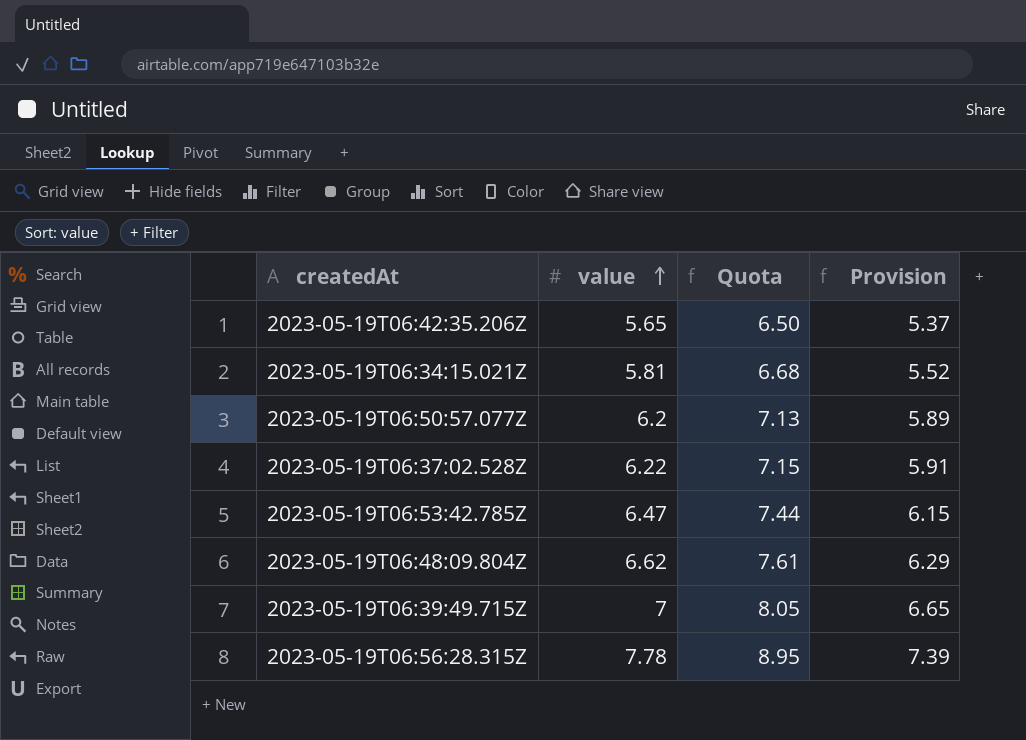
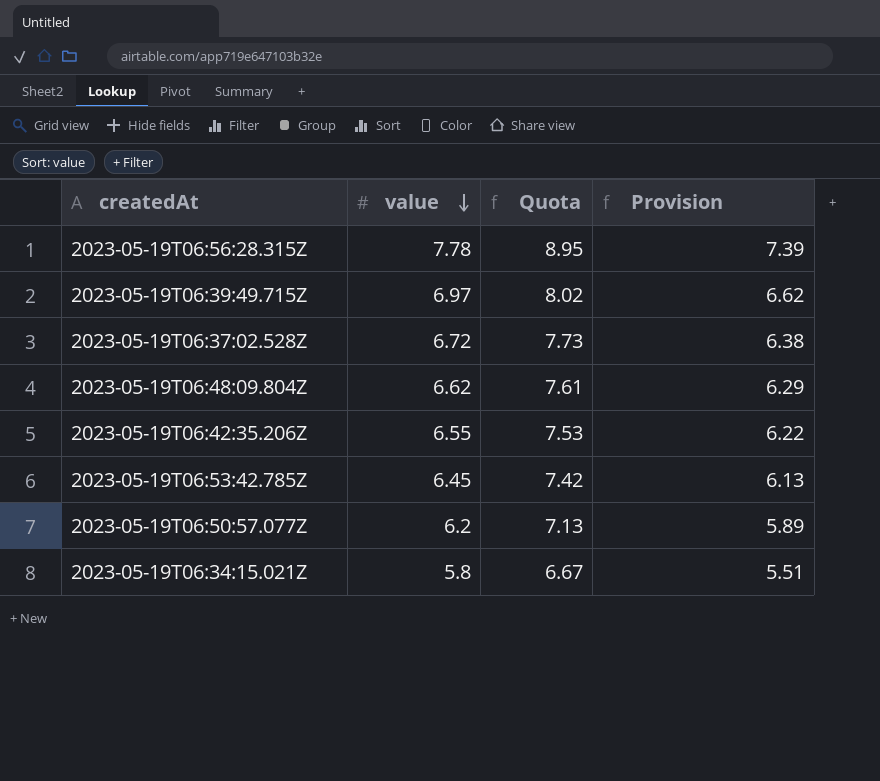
row order: value ascending -> value descending
2023-05-19T06:39:49.715Z | value: 7 -> 6.97
2023-05-19T06:39:49.715Z | Quota: 8.05 -> 8.02
2023-05-19T06:39:49.715Z | Provision: 6.65 -> 6.62
2023-05-19T06:37:02.528Z | value: 6.22 -> 6.72
2023-05-19T06:37:02.528Z | Quota: 7.15 -> 7.73
2023-05-19T06:37:02.528Z | Provision: 5.91 -> 6.38
2023-05-19T06:42:35.206Z | value: 5.65 -> 6.55
2023-05-19T06:42:35.206Z | Quota: 6.50 -> 7.53
2023-05-19T06:42:35.206Z | Provision: 5.37 -> 6.22
2023-05-19T06:53:42.785Z | value: 6.47 -> 6.45
2023-05-19T06:53:42.785Z | Quota: 7.44 -> 7.42
2023-05-19T06:53:42.785Z | Provision: 6.15 -> 6.13
2023-05-19T06:34:15.021Z | value: 5.81 -> 5.8
2023-05-19T06:34:15.021Z | Quota: 6.68 -> 6.67
2023-05-19T06:34:15.021Z | Provision: 5.52 -> 5.51

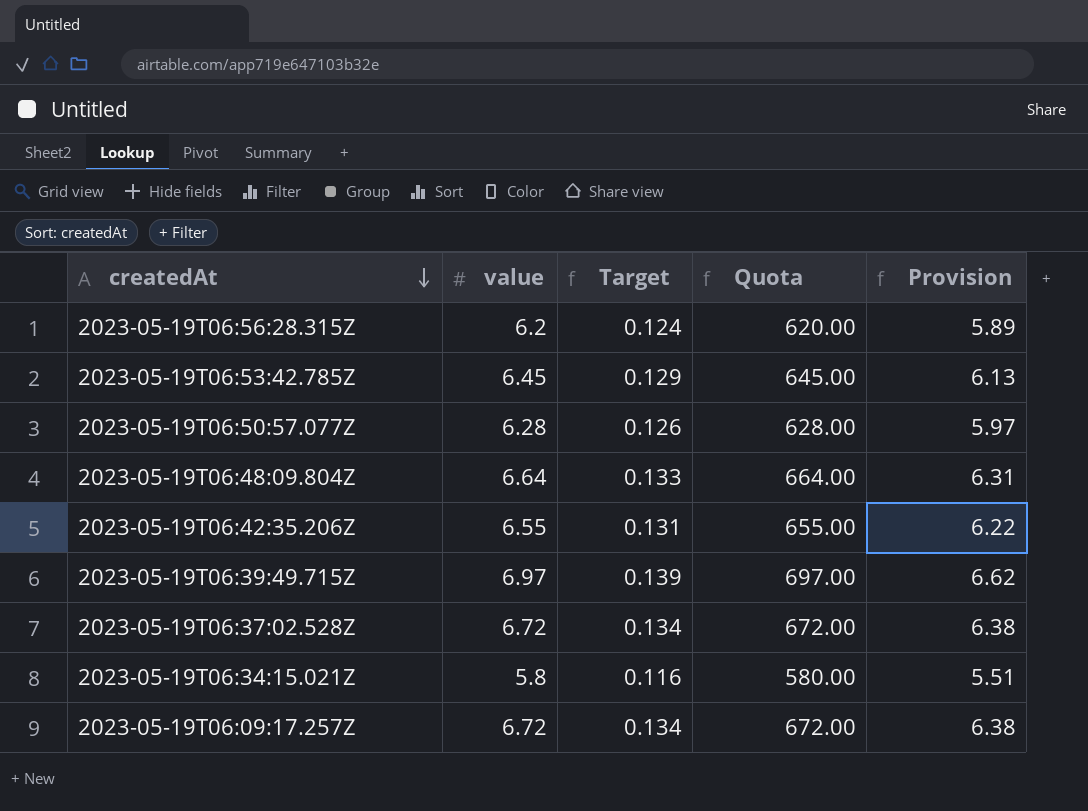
row order: value descending -> createdAt descending
column Target | formula: none -> [value] * 0.02
column Quota | formula: [value] * 1.15 -> [value] * 100
2023-05-19T06:56:28.315Z | value: 7.78 -> 6.2
2023-05-19T06:56:28.315Z | Provision: 7.39 -> 5.89
2023-05-19T06:50:57.077Z | value: 6.2 -> 6.28
2023-05-19T06:50:57.077Z | Provision: 5.89 -> 5.97
2023-05-19T06:48:09.804Z | value: 6.62 -> 6.64
2023-05-19T06:48:09.804Z | Provision: 6.29 -> 6.31
row 2023-05-19T06:09:17.257Z: none -> 6.72 | 0.134 | 672.00 | 6.38

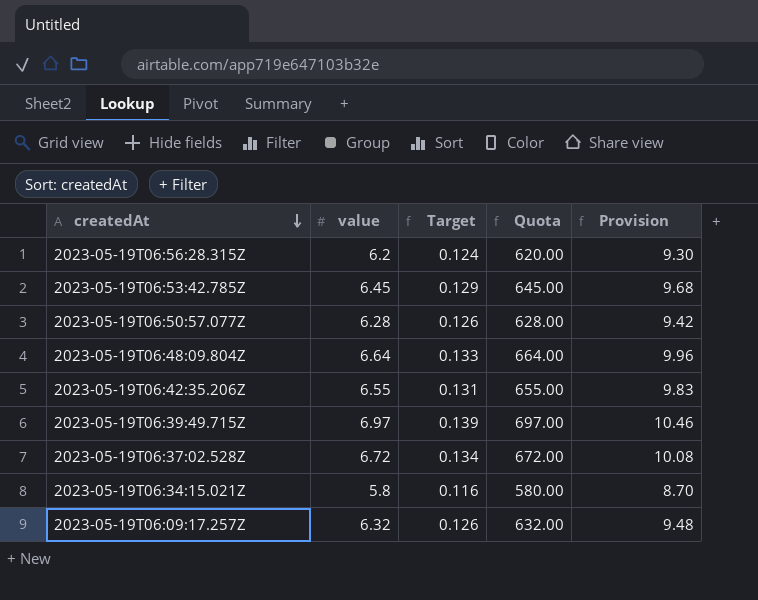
column Provision | formula: [value] * 0.95 -> [value] * 1.5
2023-05-19T06:09:17.257Z | value: 6.72 -> 6.32
2023-05-19T06:09:17.257Z | Target: 0.134 -> 0.126
2023-05-19T06:09:17.257Z | Quota: 672.00 -> 632.00

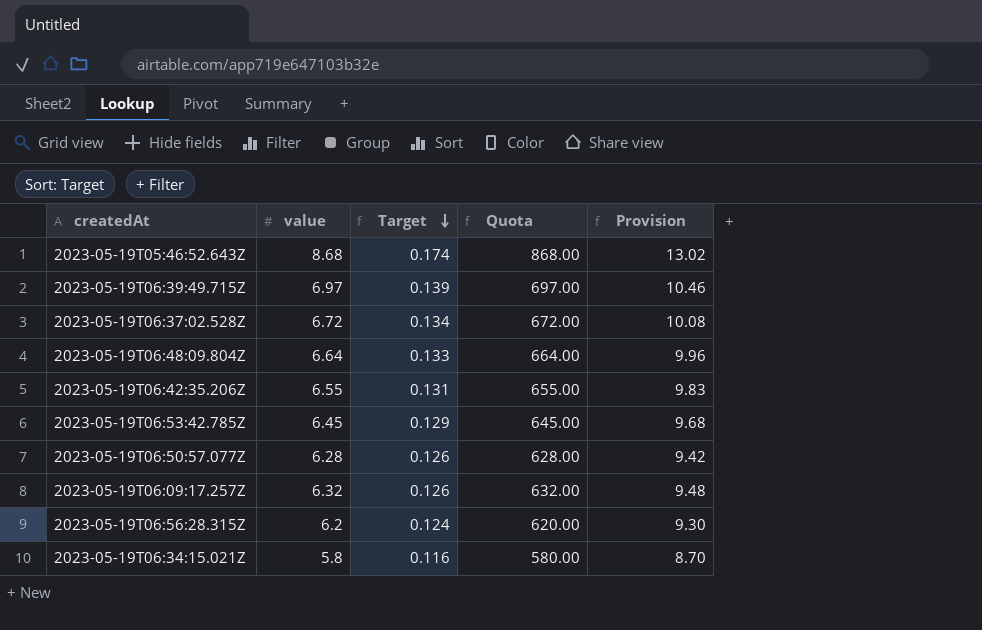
row order: createdAt descending -> Target descending
row 2023-05-19T05:46:52.643Z: none -> 8.68 | 0.174 | 868.00 | 13.02

